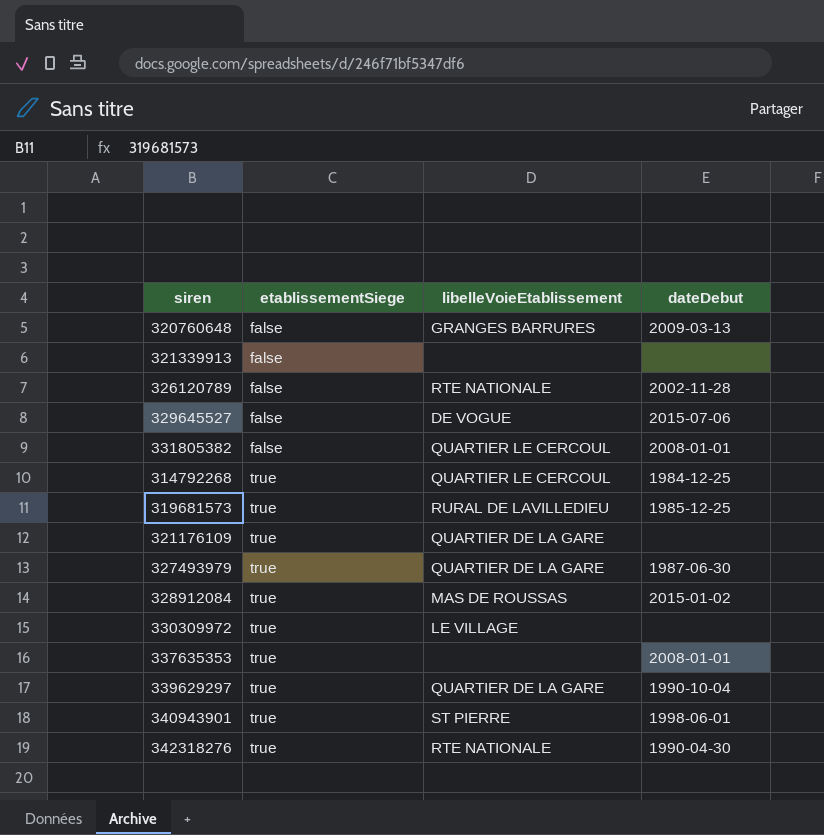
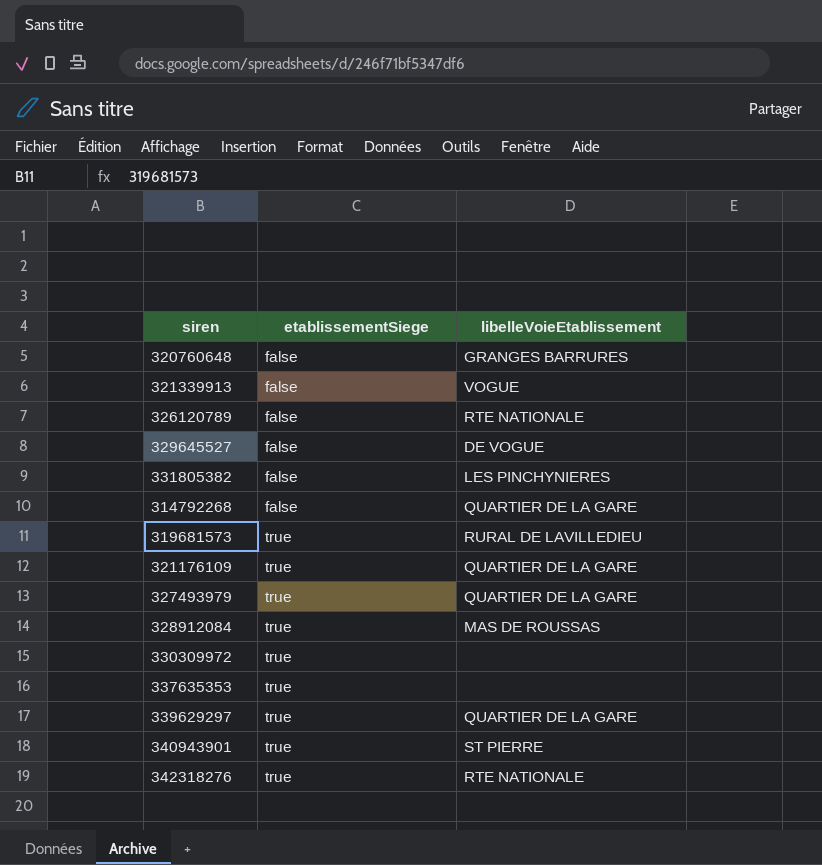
column dateDebut | position: 4 -> none
321339913 | libelleVoieEtablissement: none -> VOGUE
331805382 | libelleVoieEtablissement: QUARTIER LE CERCOUL -> LES PINCHYNIERES
314792268 | etablissementSiege: true -> false
314792268 | libelleVoieEtablissement: QUARTIER LE CERCOUL -> QUARTIER DE LA GARE
330309972 | libelleVoieEtablissement: LE VILLAGE -> none

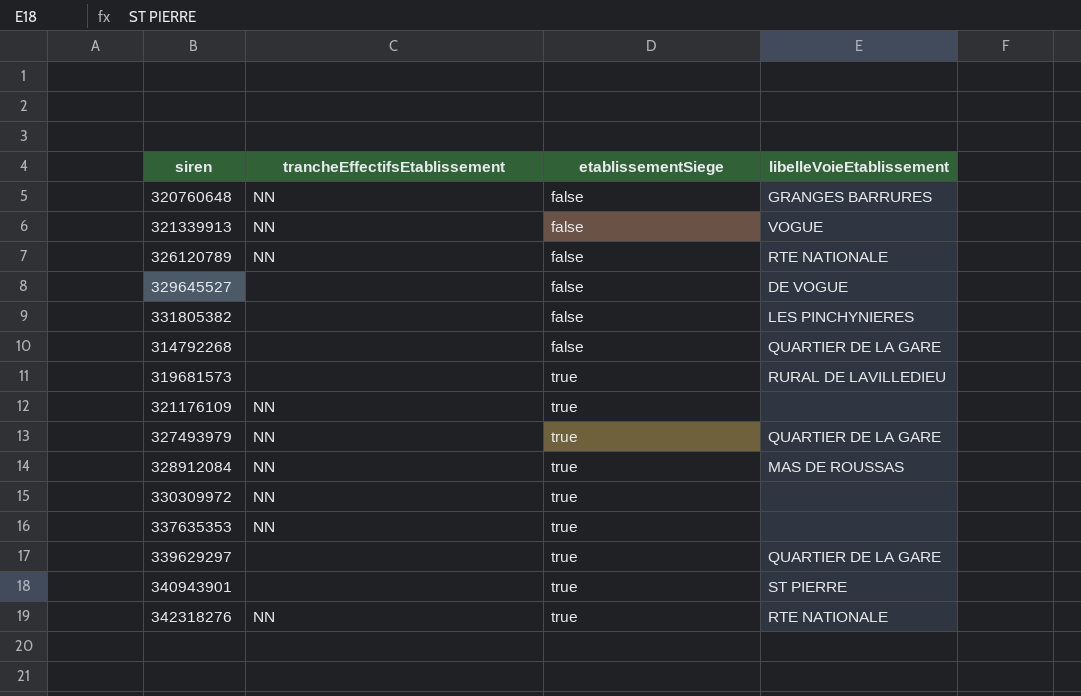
column trancheEffectifsEtablissement | position: none -> 2
321176109 | libelleVoieEtablissement: QUARTIER DE LA GARE -> none

